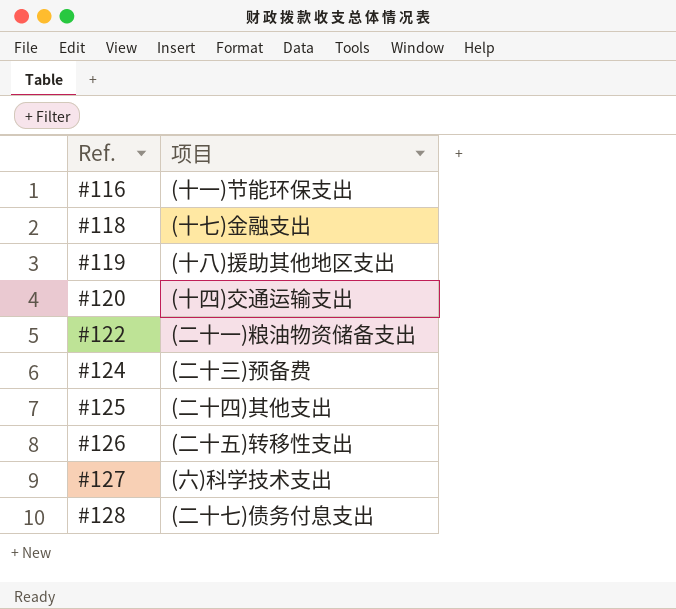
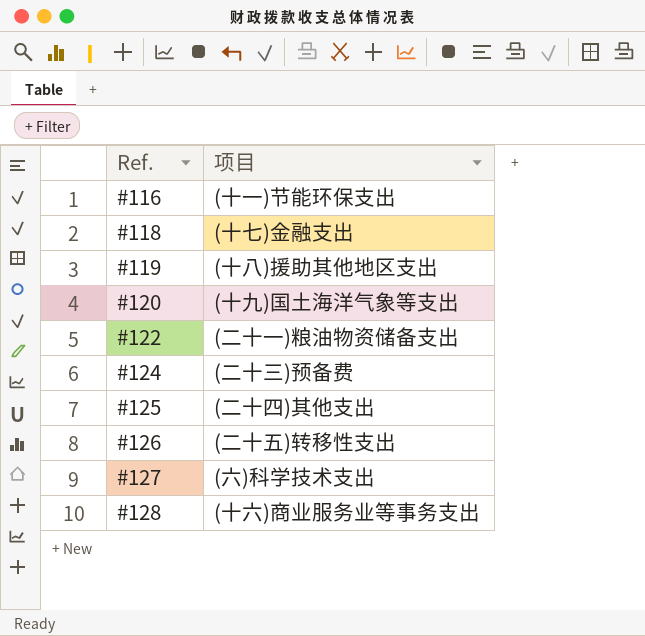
#120 | 项目: (十四)交通运输支出 -> (十九)国土海洋气象等支出
#128 | 项目: (二十七)债务付息支出 -> (十六)商业服务业等事务支出

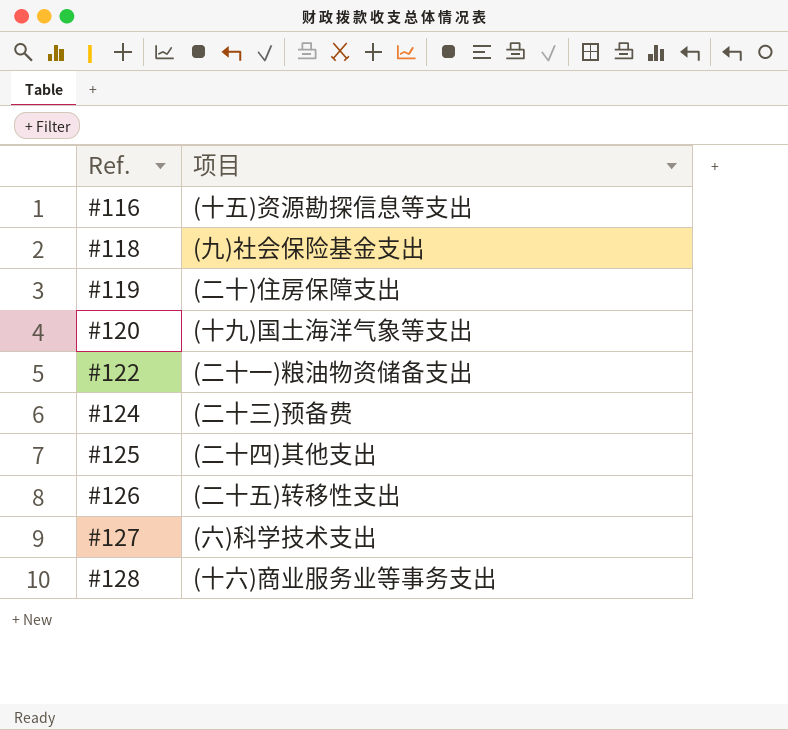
#116 | 项目: (十一)节能环保支出 -> (十五)资源勘探信息等支出
#118 | 项目: (十七)金融支出 -> (九)社会保险基金支出
#119 | 项目: (十八)援助其他地区支出 -> (二十)住房保障支出

